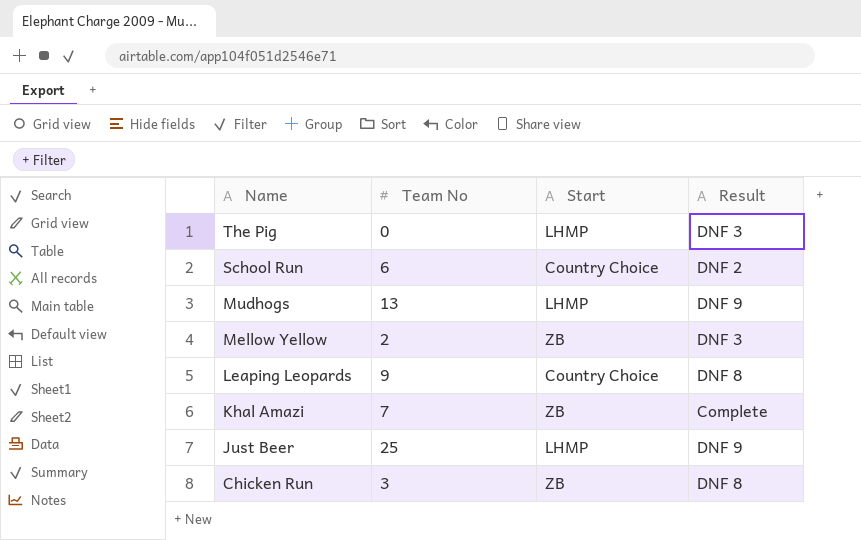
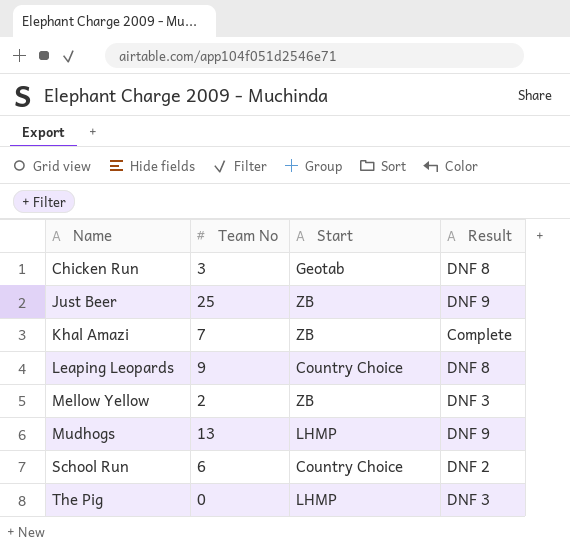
row order: Name descending -> Name ascending
Chicken Run | Start: ZB -> Geotab
Just Beer | Start: LHMP -> ZB

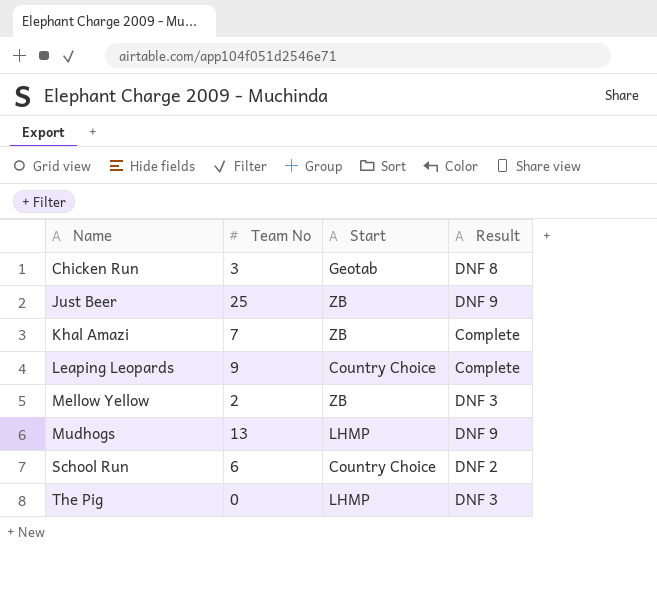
Leaping Leopards | Result: DNF 8 -> Complete

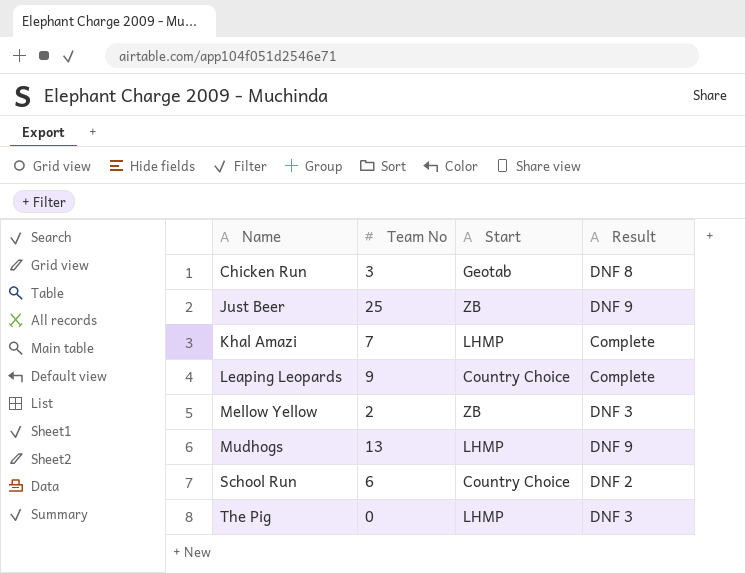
Khal Amazi | Start: ZB -> LHMP

